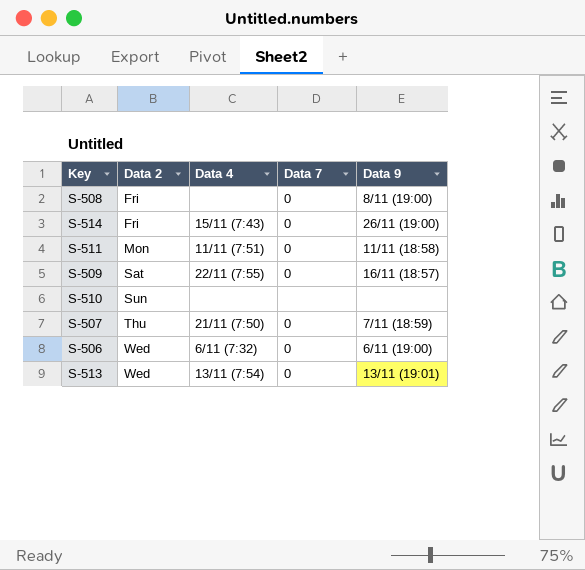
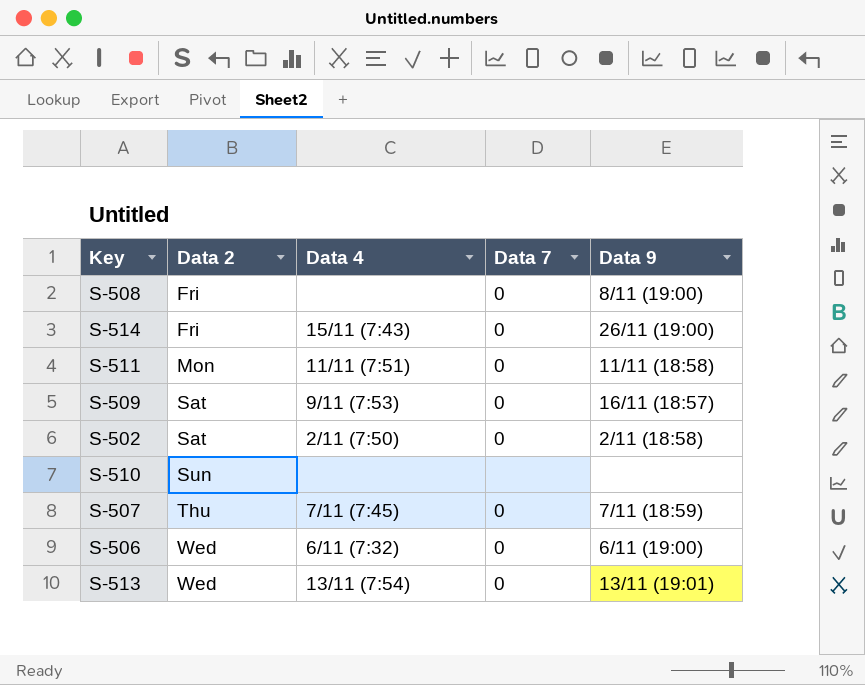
S-509 | Data 4: 22/11 (7:55) -> 9/11 (7:53)
row S-502: none -> Sat | 2/11 (7:50) | 0 | 2/11 (18:58)
S-507 | Data 4: 21/11 (7:50) -> 7/11 (7:45)

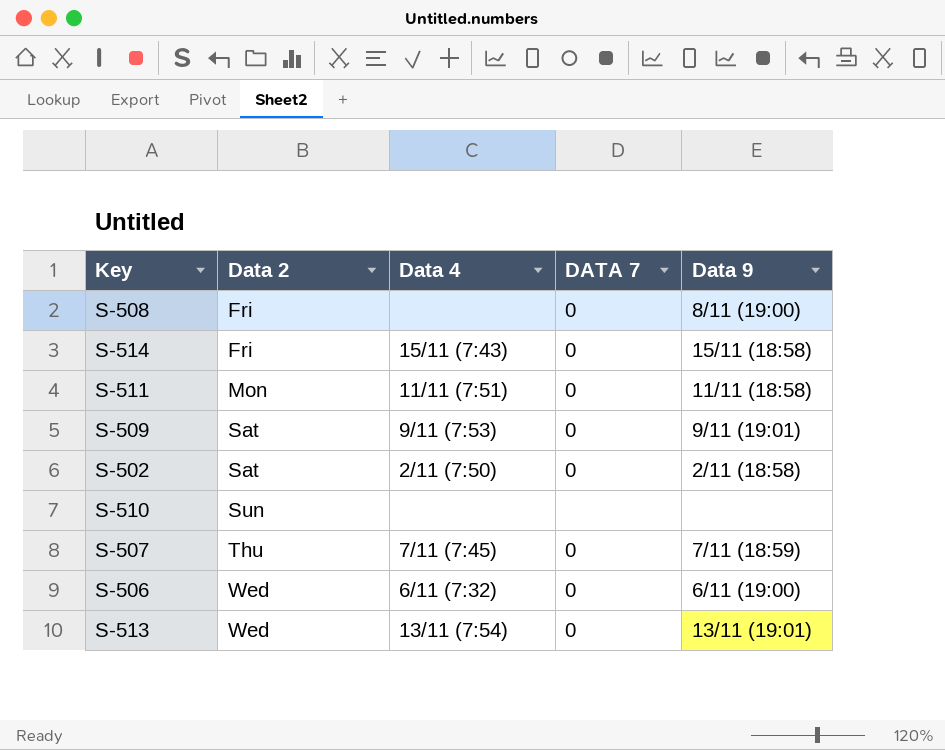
column name: Data 7 -> DATA 7
S-514 | Data 9: 26/11 (19:00) -> 15/11 (18:58)
S-509 | Data 9: 16/11 (18:57) -> 9/11 (19:01)

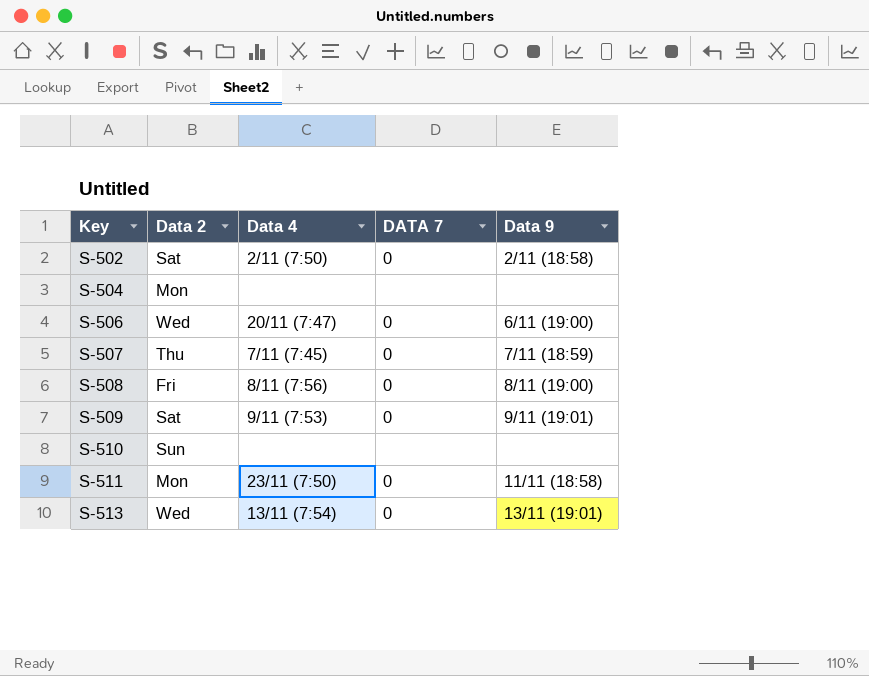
row order: Data 2 ascending -> Key ascending
row S-514: Fri | 15/11 (7:43) | 0 | 15/11 (18:58) -> none
row S-504: none -> Mon | none | none | none
S-506 | Data 4: 6/11 (7:32) -> 20/11 (7:47)
S-508 | Data 4: none -> 8/11 (7:56)
S-511 | Data 4: 11/11 (7:51) -> 23/11 (7:50)

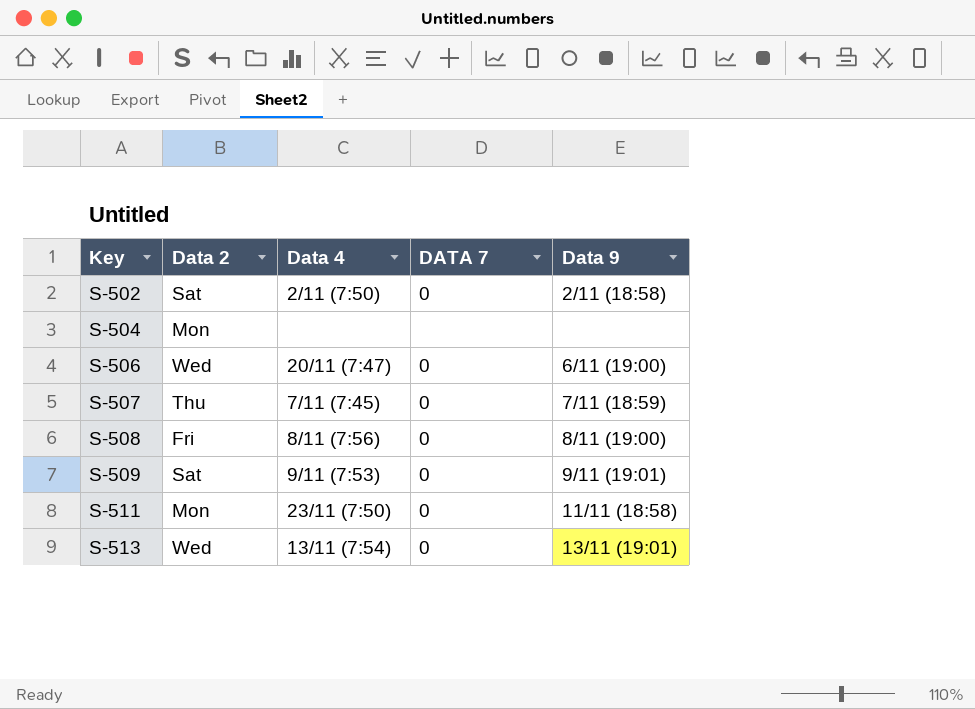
row S-510: Sun | none | none | none -> none

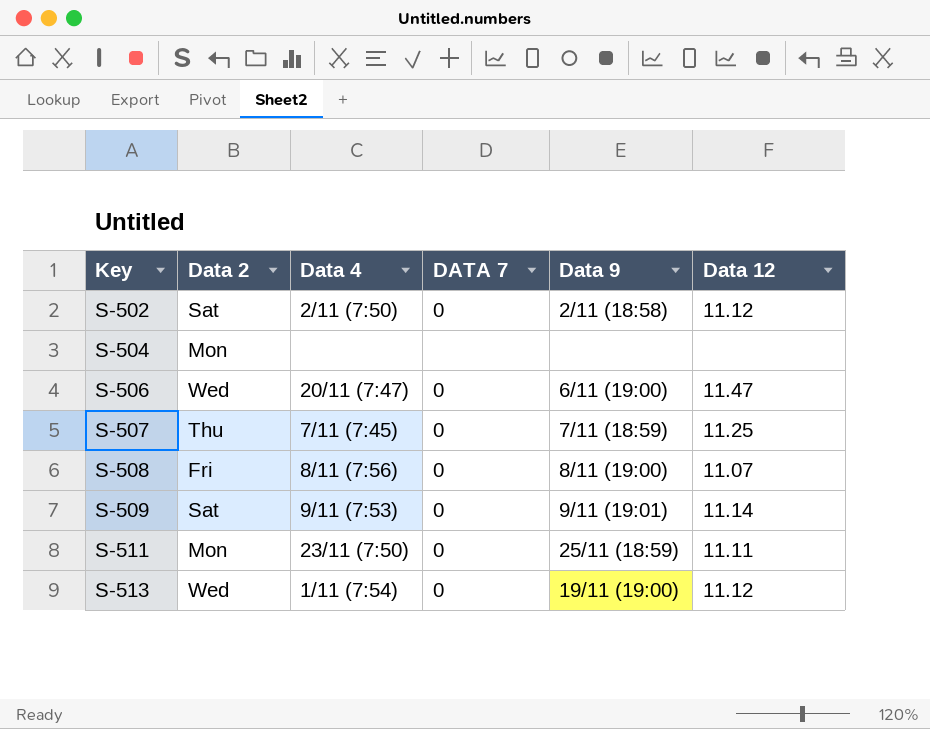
column Data 12 | position: none -> 6
S-511 | Data 9: 11/11 (18:58) -> 25/11 (18:59)
S-513 | Data 4: 13/11 (7:54) -> 1/11 (7:54)
S-513 | Data 9: 13/11 (19:01) -> 19/11 (19:00)

